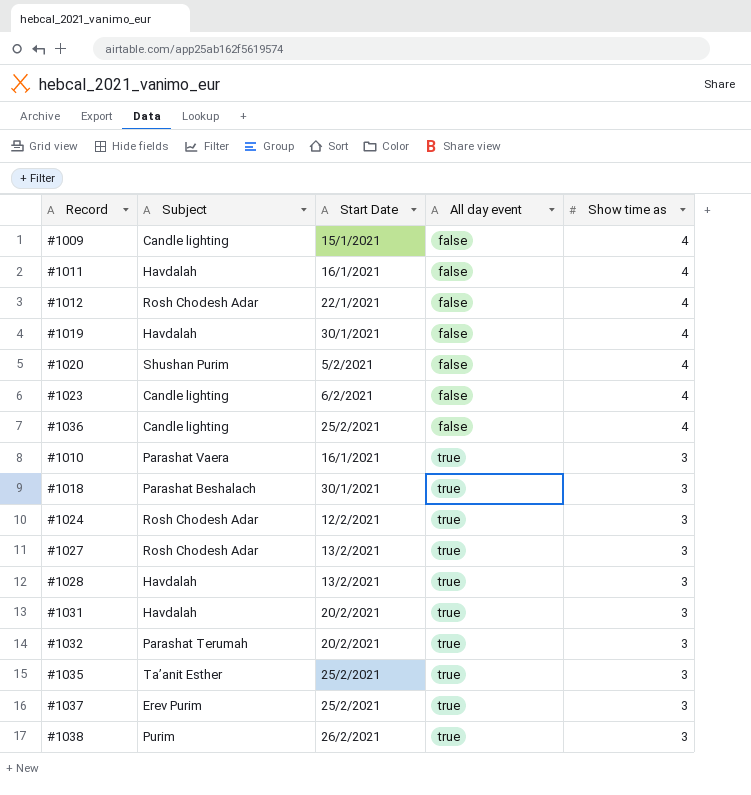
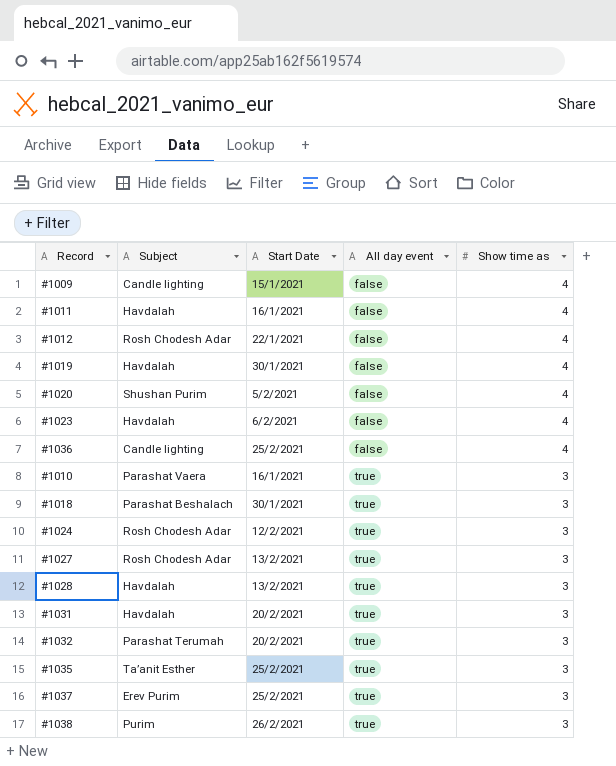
#1023 | Subject: Candle lighting -> Havdalah

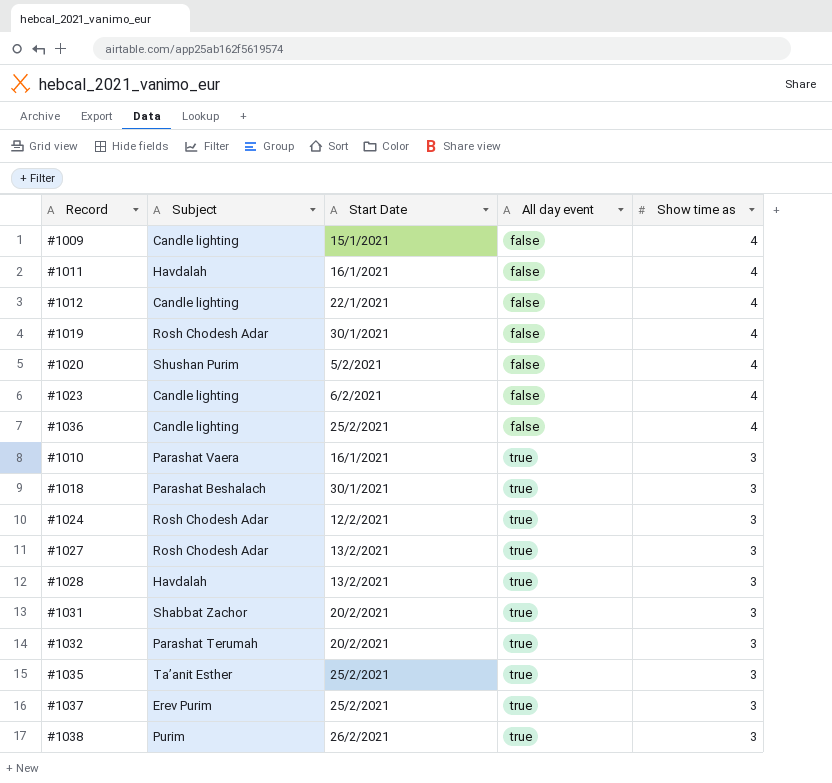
#1012 | Subject: Rosh Chodesh Adar -> Candle lighting
#1019 | Subject: Havdalah -> Rosh Chodesh Adar
#1023 | Subject: Havdalah -> Candle lighting
#1031 | Subject: Havdalah -> Shabbat Zachor

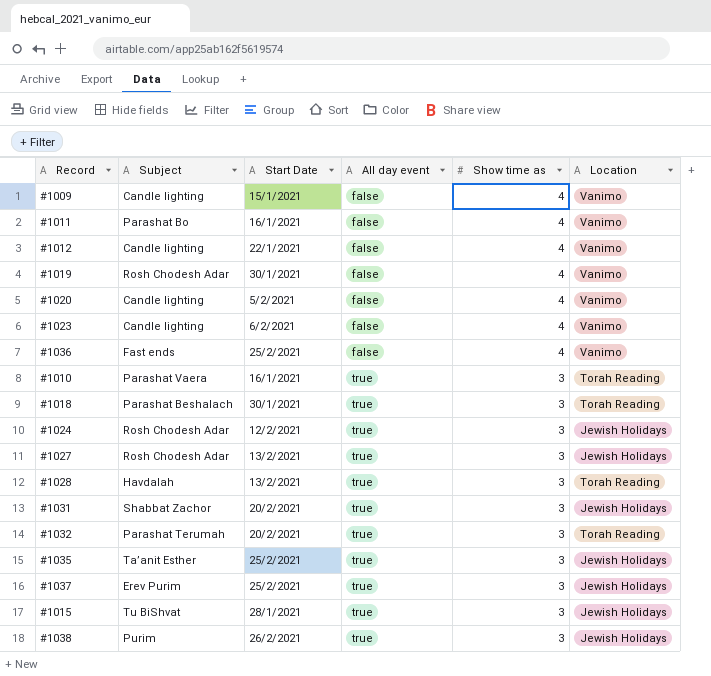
column Location | position: none -> 6
#1011 | Subject: Havdalah -> Parashat Bo
#1020 | Subject: Shushan Purim -> Candle lighting
#1036 | Subject: Candle lighting -> Fast ends
row #1015: none -> Tu BiShvat | 28/1/2021 | true | 3 | Jewish Holidays

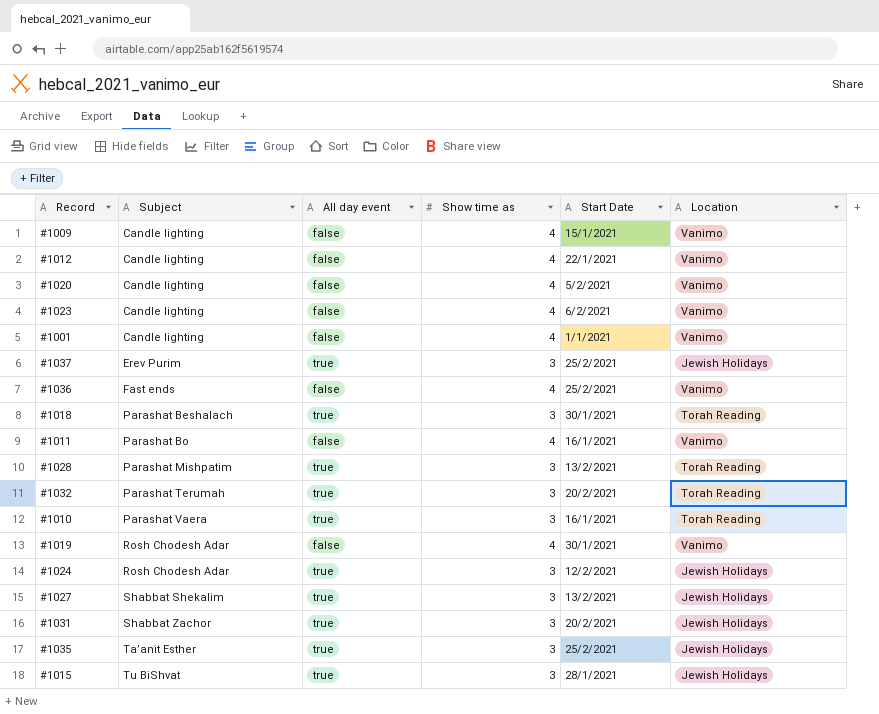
row order: All day event ascending -> Subject ascending
column Start Date | position: 3 -> 5
row #1038: Purim | 26/2/2021 | true | 3 | Jewish Holidays -> none
row #1001: none -> Candle lighting | false | 4 | 1/1/2021 | Vanimo
#1028 | Subject: Havdalah -> Parashat Mishpatim
#1027 | Subject: Rosh Chodesh Adar -> Shabbat Shekalim

